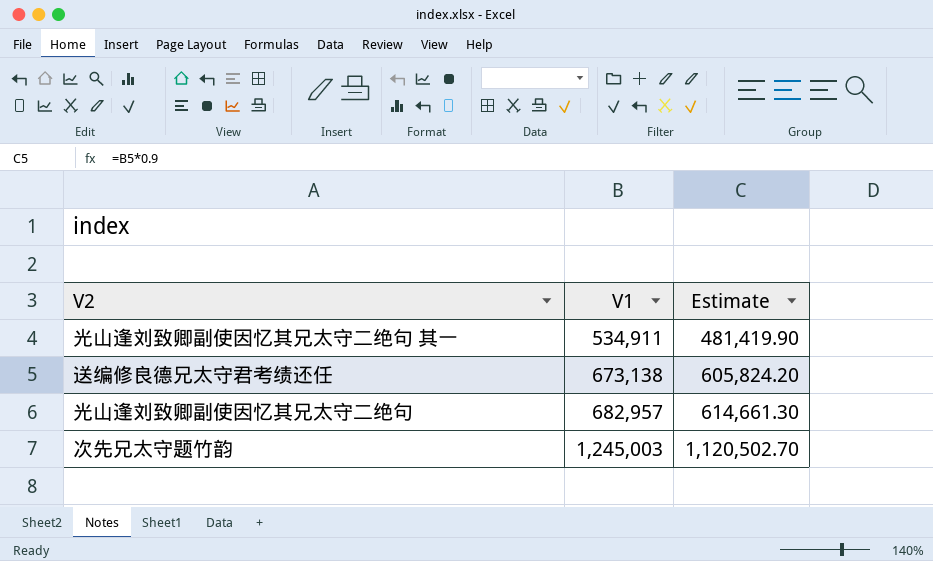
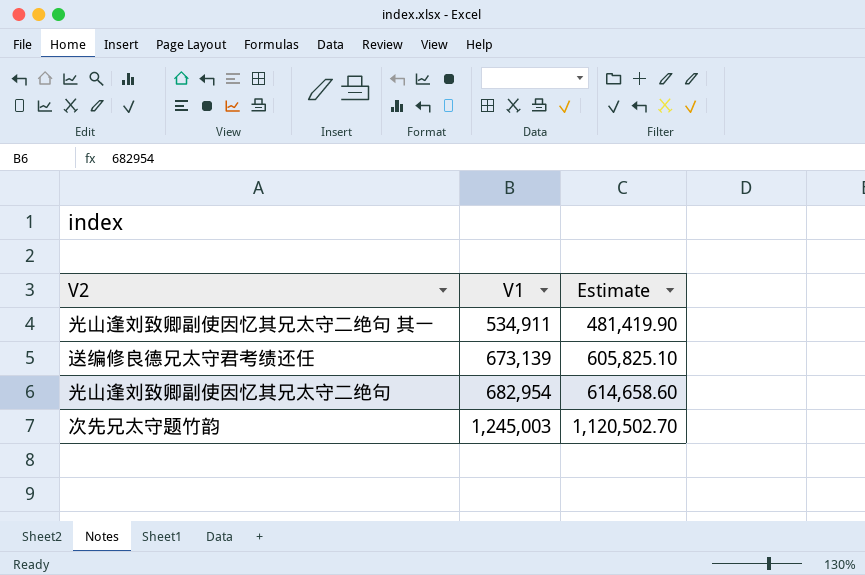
送编修良德兄太守君考绩还任 | V1: 673,138 -> 673,139
送编修良德兄太守君考绩还任 | Estimate: 605,824.20 -> 605,825.10
光山逢刘致卿副使因忆其兄太守二绝句 | V1: 682,957 -> 682,954
光山逢刘致卿副使因忆其兄太守二绝句 | Estimate: 614,661.30 -> 614,658.60

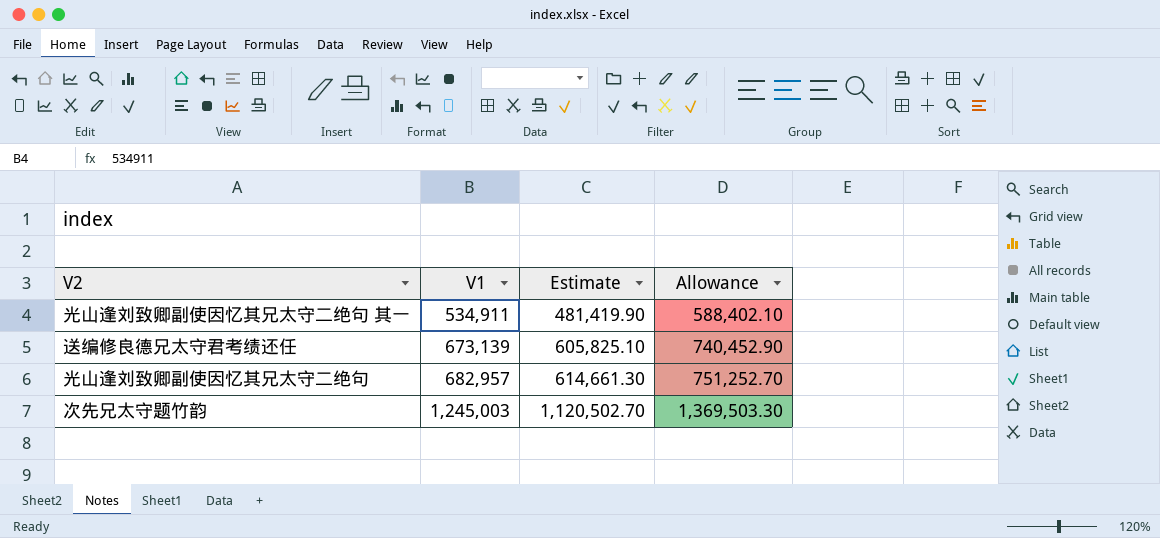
column Allowance | formula: none -> [V1] * 1.1
光山逢刘致卿副使因忆其兄太守二绝句 | V1: 682,954 -> 682,957
光山逢刘致卿副使因忆其兄太守二绝句 | Estimate: 614,658.60 -> 614,661.30

